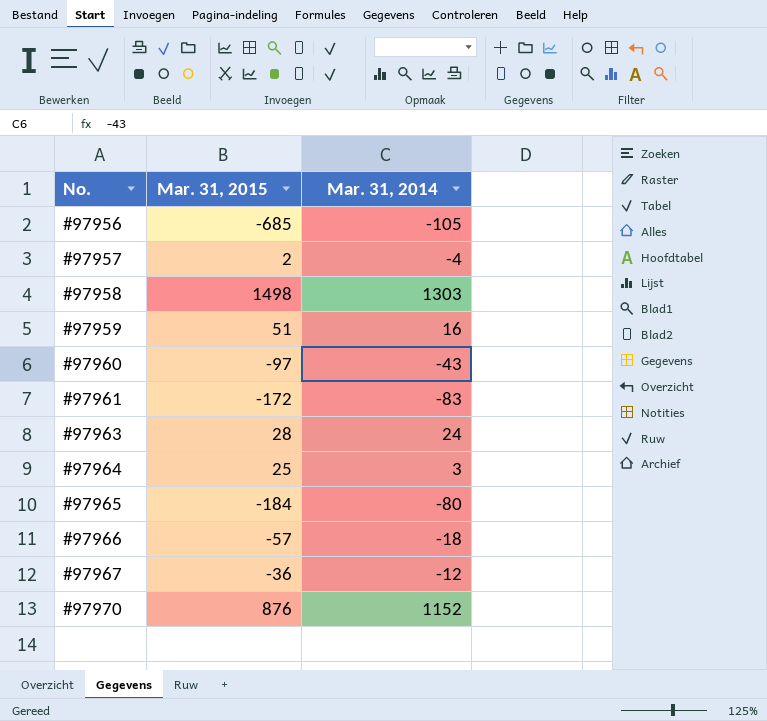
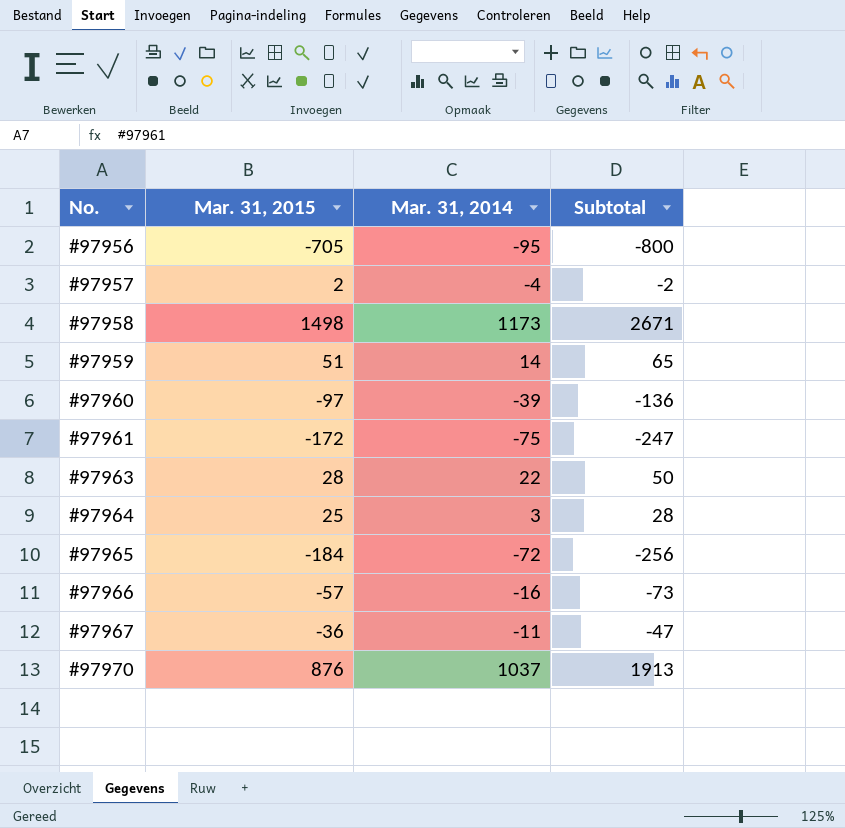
column Subtotal | formula: none -> [Mar. 31, 2015] + [Mar. 31, 2014]
#97956 | Mar. 31, 2015: -685 -> -705
#97956 | Mar. 31, 2014: -105 -> -95
#97958 | Mar. 31, 2014: 1303 -> 1173
#97959 | Mar. 31, 2014: 16 -> 14
#97960 | Mar. 31, 2014: -43 -> -39
#97961 | Mar. 31, 2014: -83 -> -75
#97963 | Mar. 31, 2014: 24 -> 22
#97965 | Mar. 31, 2014: -80 -> -72
#97966 | Mar. 31, 2014: -18 -> -16
#97967 | Mar. 31, 2014: -12 -> -11
#97970 | Mar. 31, 2014: 1152 -> 1037

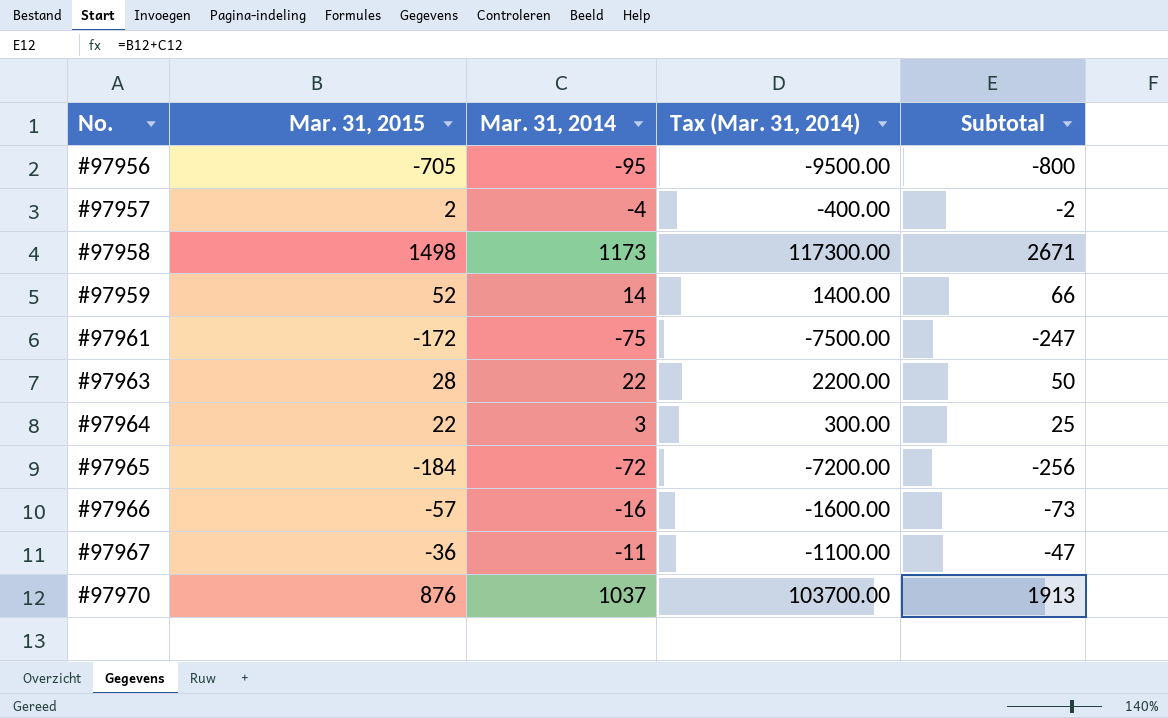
column Tax (Mar. 31, 2014) | formula: none -> [Mar. 31, 2014] * 100
row #97960: -97 | -39 | -136 -> none
#97959 | Mar. 31, 2015: 51 -> 52
#97959 | Subtotal: 65 -> 66
#97964 | Mar. 31, 2015: 25 -> 22
#97964 | Subtotal: 28 -> 25

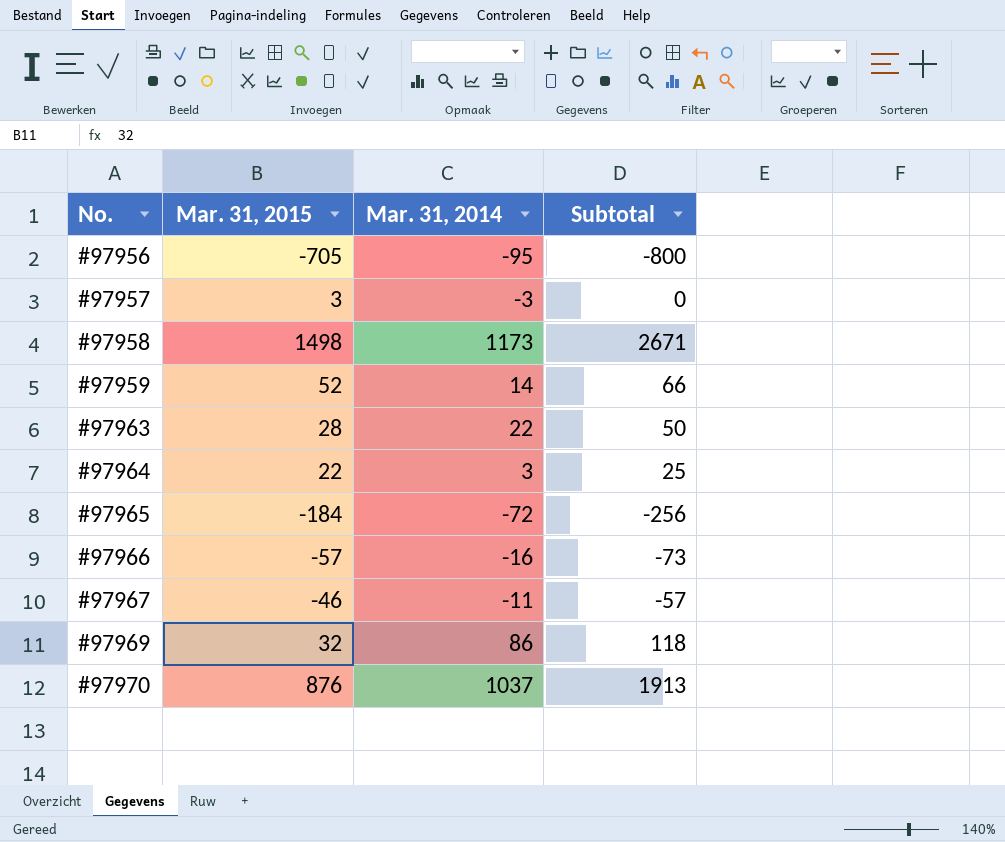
column Tax (Mar. 31, 2014) | formula: [Mar. 31, 2014] * 100 -> none
row #97961: -172 | -75 | -7500.00 | -247 -> none
#97957 | Mar. 31, 2015: 2 -> 3
#97957 | Mar. 31, 2014: -4 -> -3
#97957 | Subtotal: -2 -> 0
#97967 | Mar. 31, 2015: -36 -> -46
#97967 | Subtotal: -47 -> -57
row #97969: none -> 32 | 86 | 118

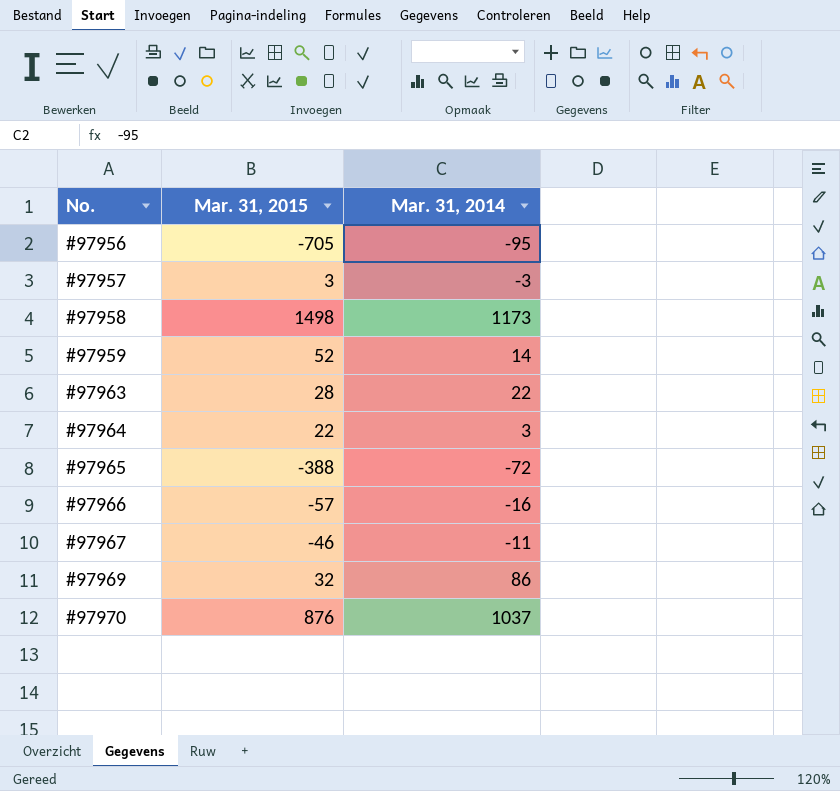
column Subtotal | formula: [Mar. 31, 2015] + [Mar. 31, 2014] -> none
#97965 | Mar. 31, 2015: -184 -> -388

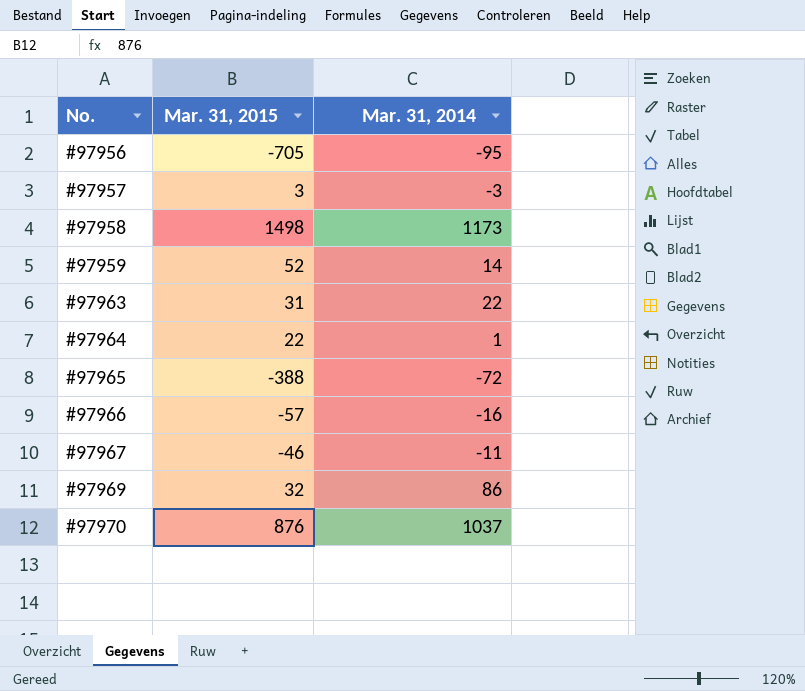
#97963 | Mar. 31, 2015: 28 -> 31
#97964 | Mar. 31, 2014: 3 -> 1

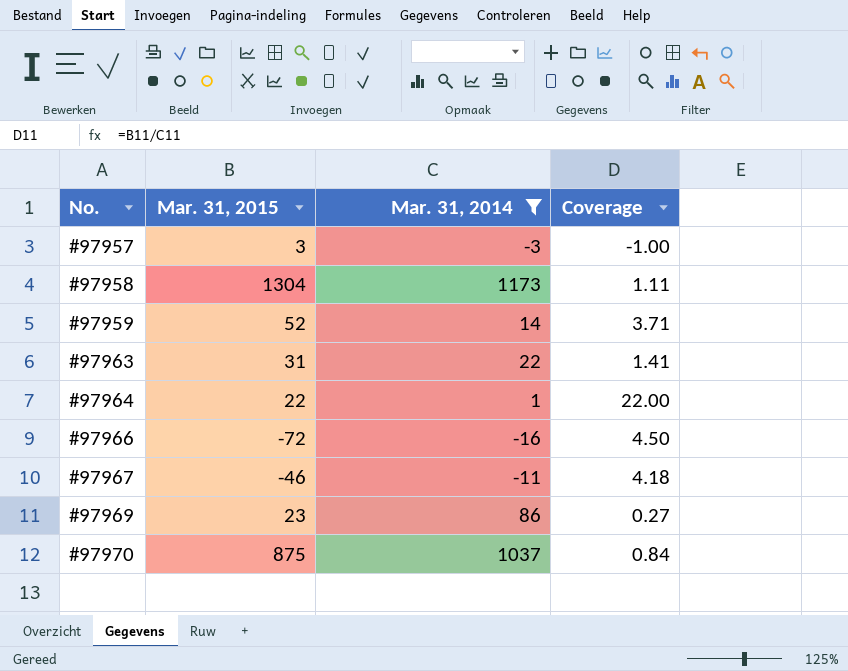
filter: none -> Mar. 31, 2014 >= -16
column Coverage | formula: none -> [Mar. 31, 2015] / [Mar. 31, 2014]
#97958 | Mar. 31, 2015: 1498 -> 1304
#97966 | Mar. 31, 2015: -57 -> -72
#97969 | Mar. 31, 2015: 32 -> 23
#97970 | Mar. 31, 2015: 876 -> 875

